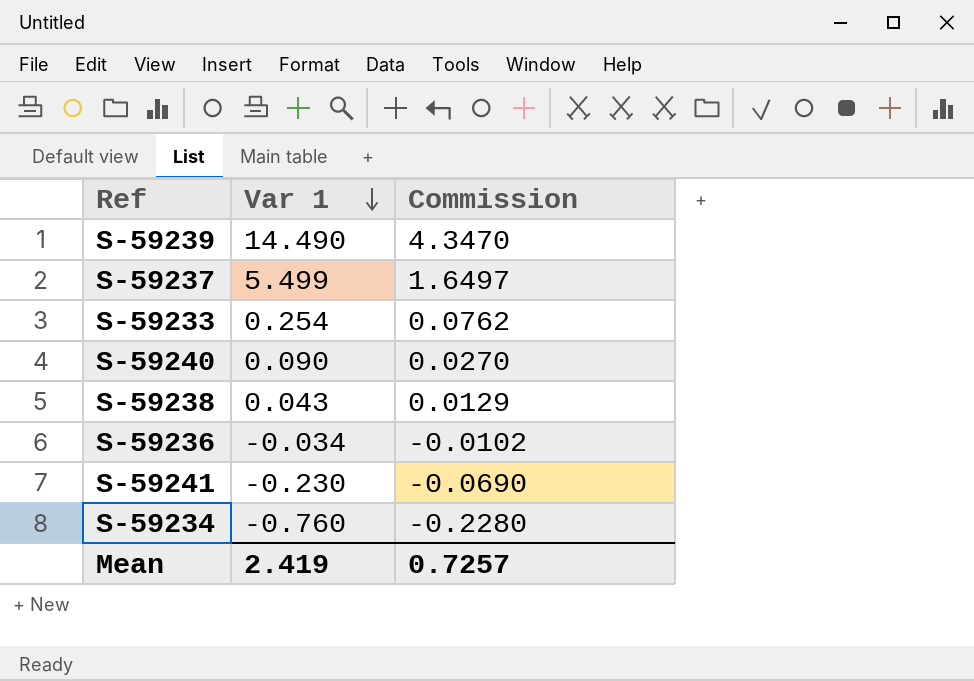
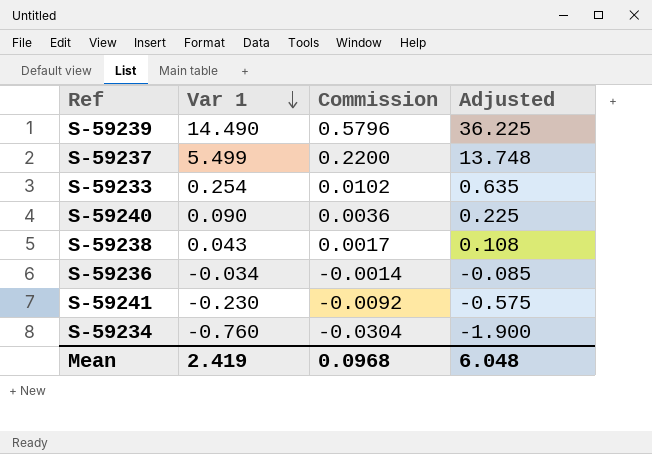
column Commission | formula: [Var 1] * 0.3 -> [Var 1] * 0.04
column Adjusted | formula: none -> [Var 1] * 2.5
Mean | Commission: 0.7257 -> 0.0968

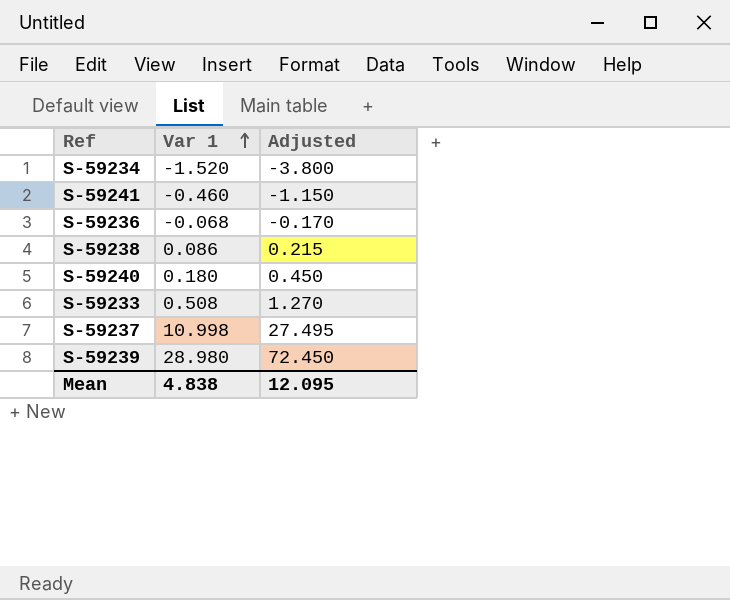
row order: Var 1 descending -> Var 1 ascending
column Commission | formula: [Var 1] * 0.04 -> none
S-59234 | Var 1: -0.760 -> -1.520
S-59234 | Adjusted: -1.900 -> -3.800
S-59241 | Var 1: -0.230 -> -0.460
S-59241 | Adjusted: -0.575 -> -1.150
S-59236 | Var 1: -0.034 -> -0.068
S-59236 | Adjusted: -0.085 -> -0.170
S-59238 | Var 1: 0.043 -> 0.086
S-59238 | Adjusted: 0.108 -> 0.215
S-59240 | Var 1: 0.090 -> 0.180
S-59240 | Adjusted: 0.225 -> 0.450
S-59233 | Var 1: 0.254 -> 0.508
S-59233 | Adjusted: 0.635 -> 1.270
S-59237 | Var 1: 5.499 -> 10.998
S-59237 | Adjusted: 13.748 -> 27.495
S-59239 | Var 1: 14.490 -> 28.980
S-59239 | Adjusted: 36.225 -> 72.450
Mean | Var 1: 2.419 -> 4.838
Mean | Adjusted: 6.048 -> 12.095

